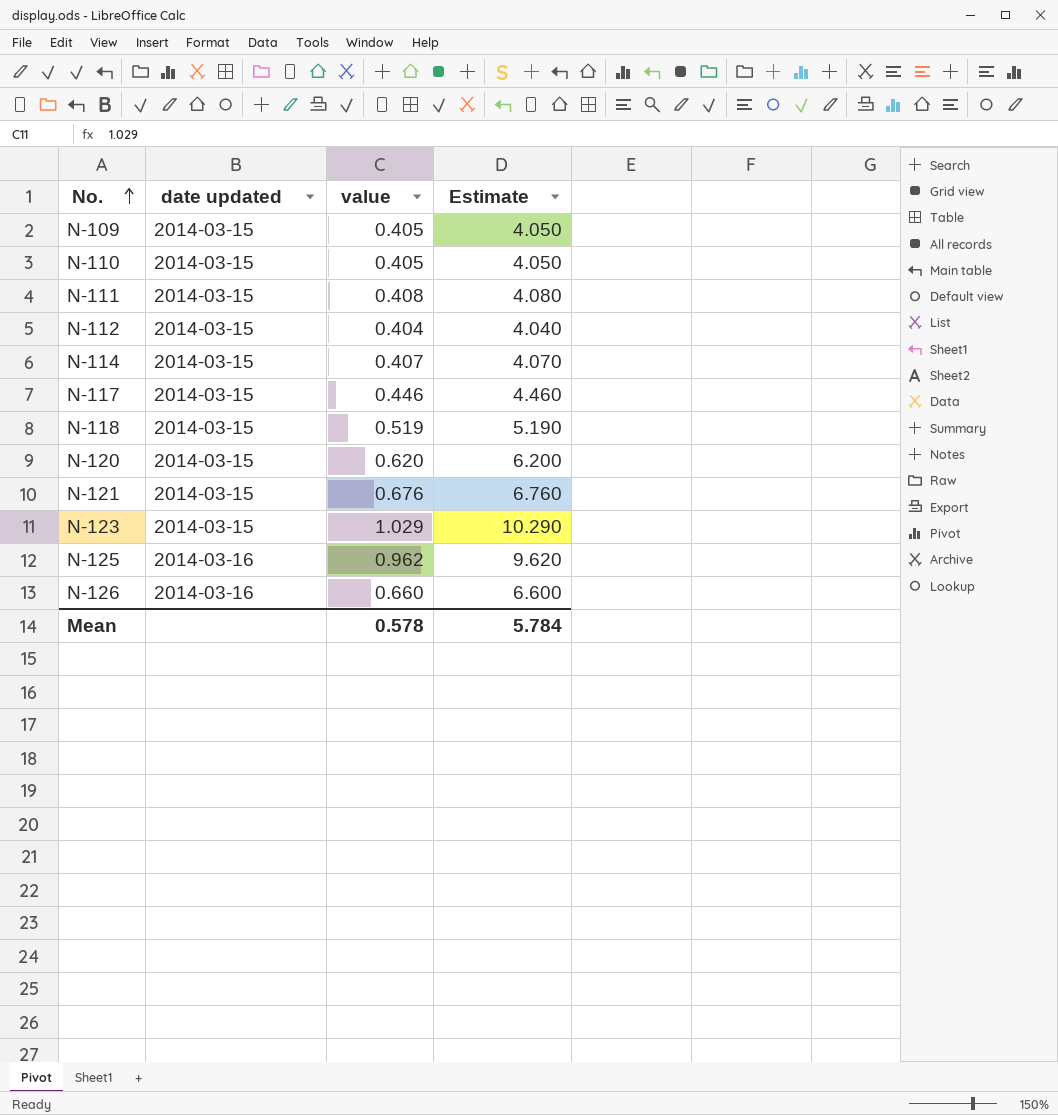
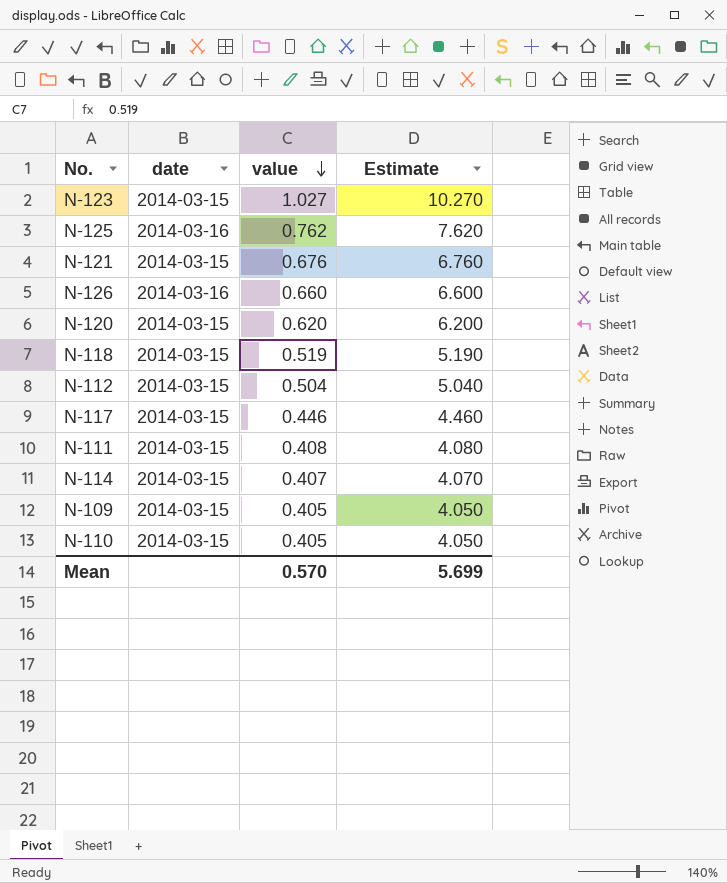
row order: No. ascending -> value descending
column name: date updated -> date
N-123 | value: 1.029 -> 1.027
N-123 | Estimate: 10.290 -> 10.270
N-125 | value: 0.962 -> 0.762
N-125 | Estimate: 9.620 -> 7.620
N-112 | value: 0.404 -> 0.504
N-112 | Estimate: 4.040 -> 5.040
Mean | value: 0.578 -> 0.570
Mean | Estimate: 5.784 -> 5.699

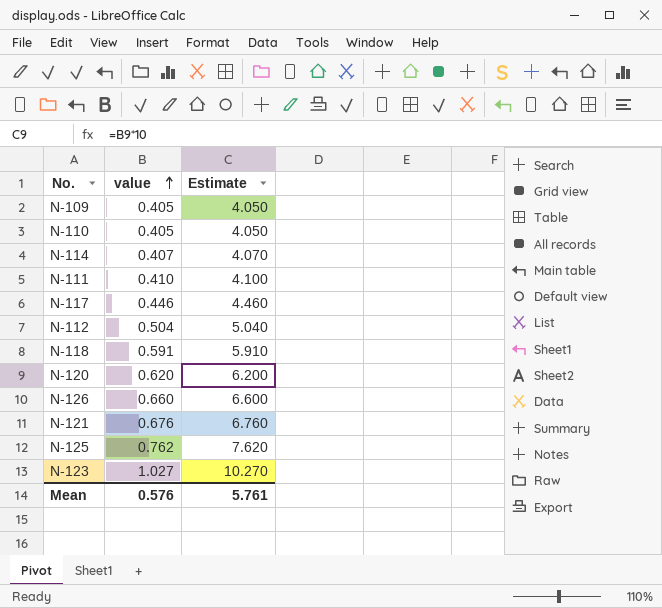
row order: value descending -> value ascending
column date | position: 2 -> none
N-111 | value: 0.408 -> 0.410
N-111 | Estimate: 4.080 -> 4.100
N-118 | value: 0.519 -> 0.591
N-118 | Estimate: 5.190 -> 5.910
Mean | value: 0.570 -> 0.576
Mean | Estimate: 5.699 -> 5.761

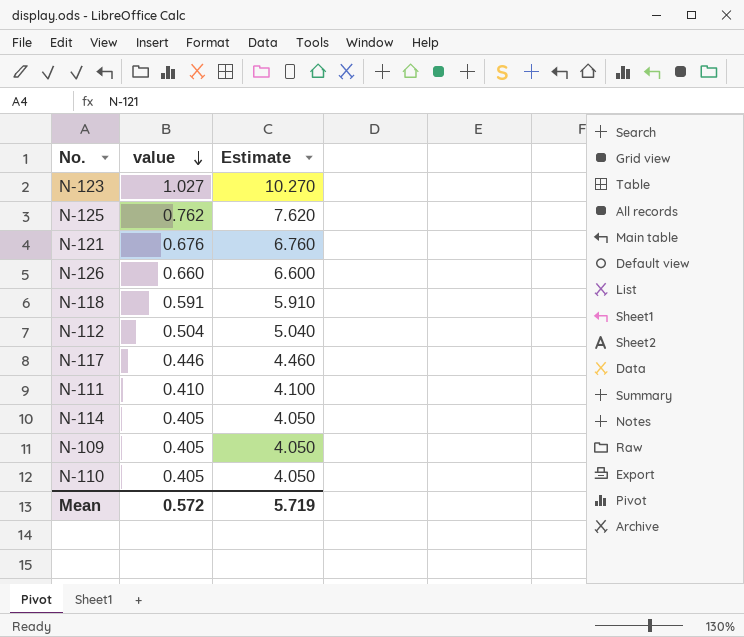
row order: value ascending -> value descending
row N-120: 0.620 | 6.200 -> none
N-114 | value: 0.407 -> 0.405
N-114 | Estimate: 4.070 -> 4.050
Mean | value: 0.576 -> 0.572
Mean | Estimate: 5.761 -> 5.719

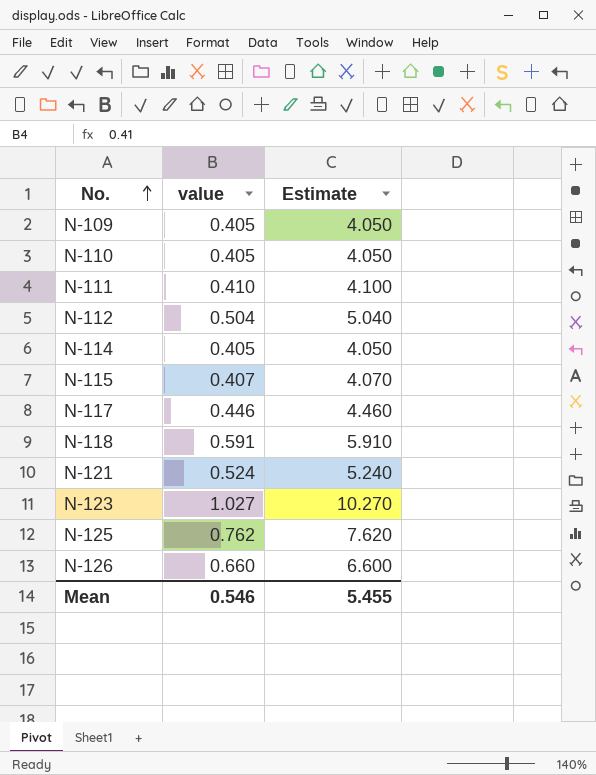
row order: value descending -> No. ascending
row N-115: none -> 0.407 | 4.070
N-121 | value: 0.676 -> 0.524
N-121 | Estimate: 6.760 -> 5.240
Mean | value: 0.572 -> 0.546
Mean | Estimate: 5.719 -> 5.455

